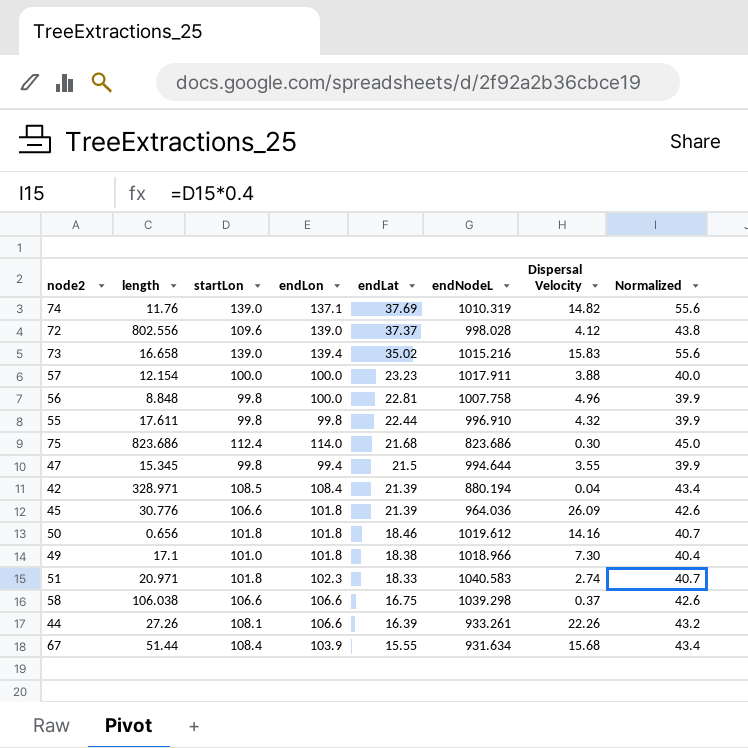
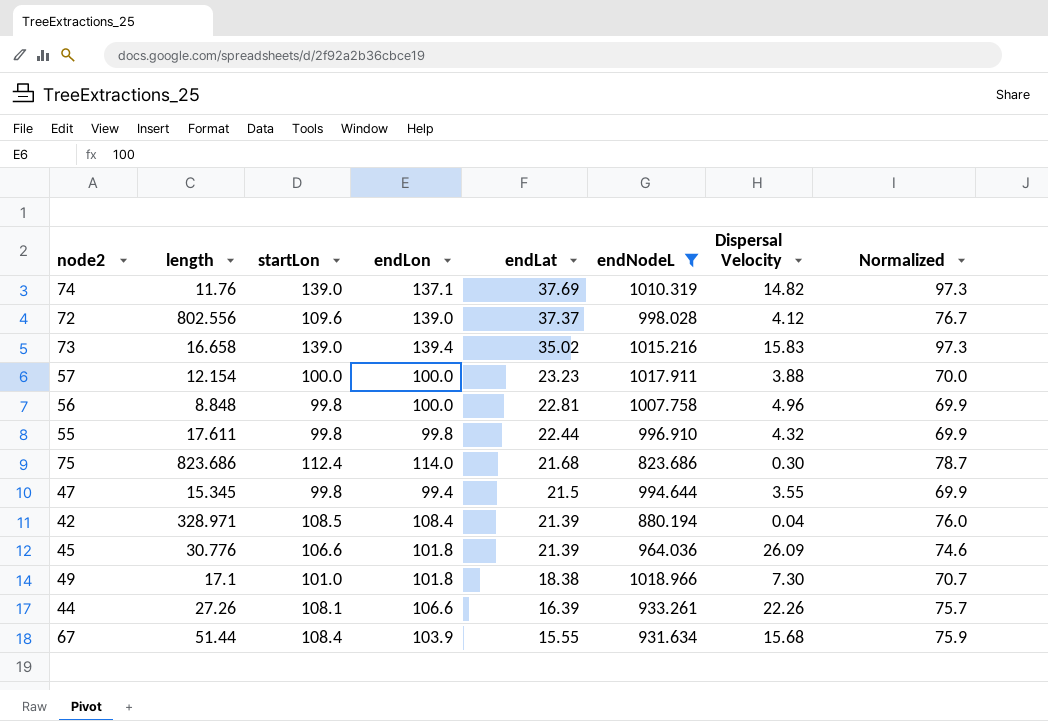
filter: none -> endNodeL <= 1018.966
column Normalized | formula: [startLon] * 0.4 -> [startLon] * 0.7

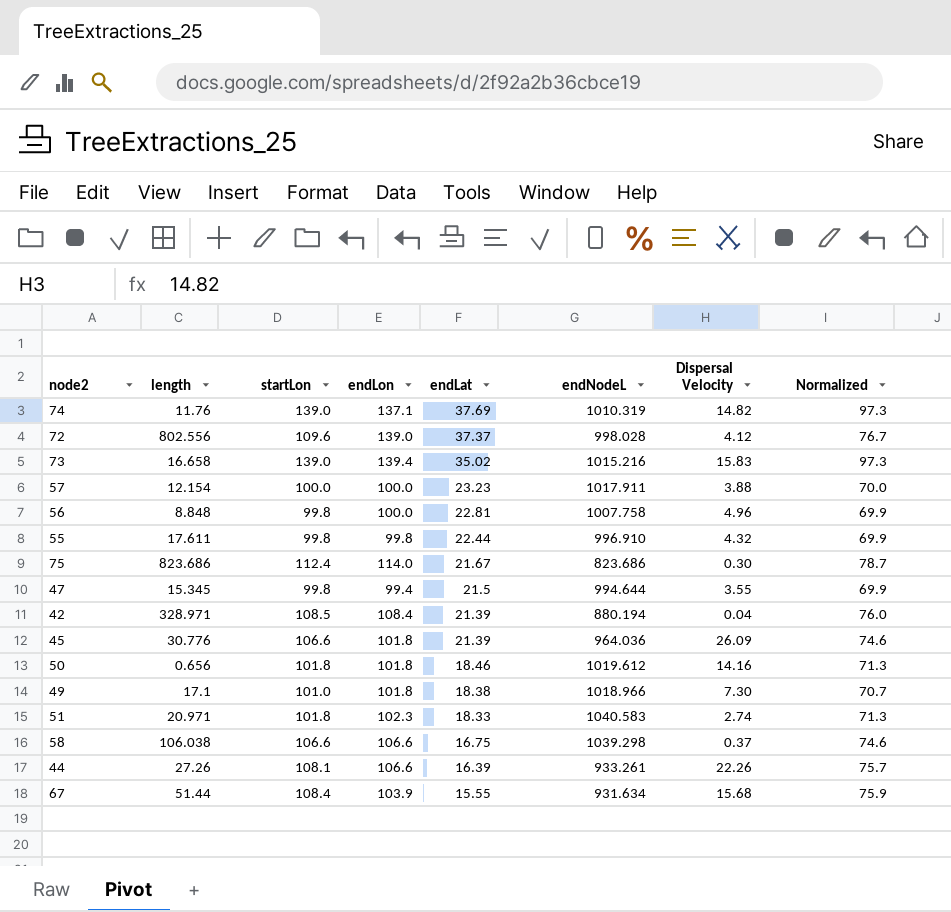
filter: endNodeL <= 1018.966 -> none
75 | endLat: 21.68 -> 21.67

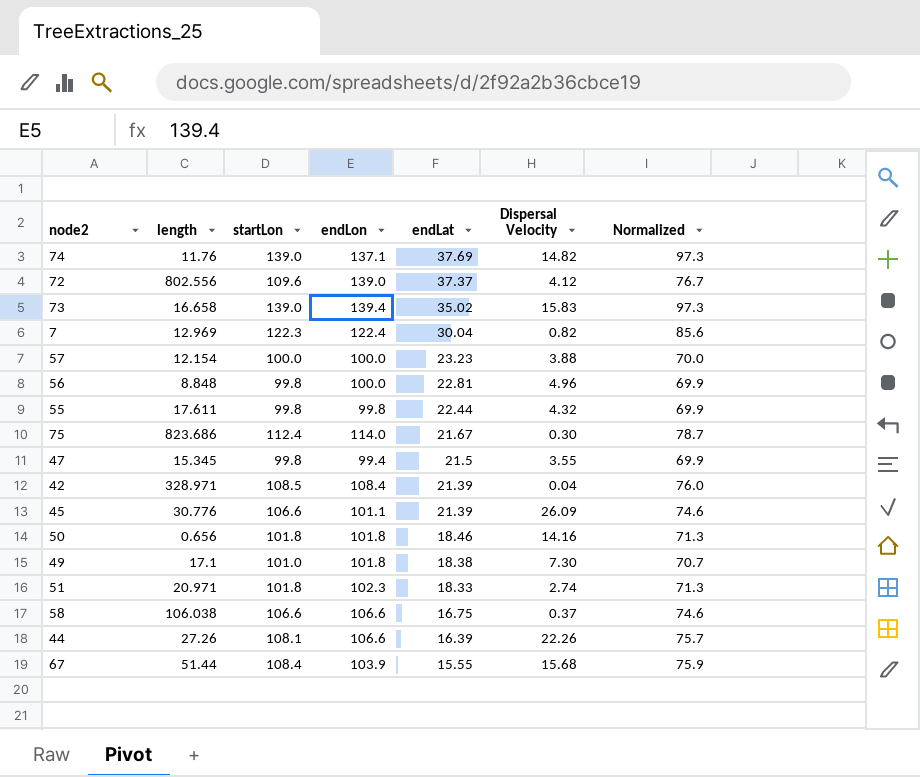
column endNodeL | position: 6 -> none
row 7: none -> 12.969 | 122.3 | 122.4 | 30.04 | 0.82 | 85.6
45 | endLon: 101.8 -> 101.1

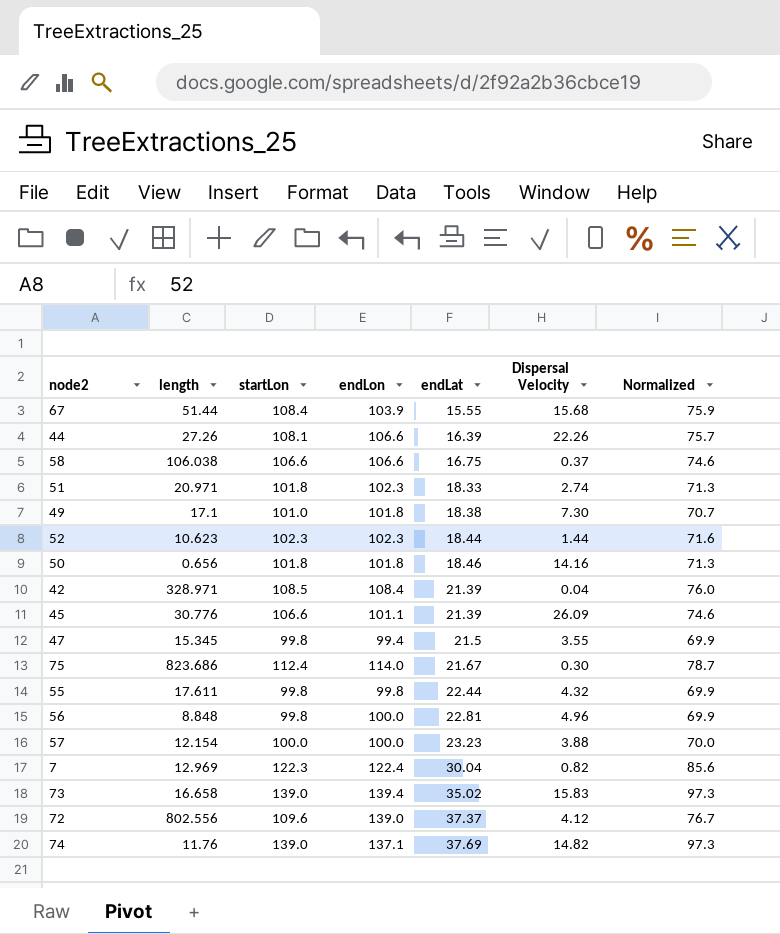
row order: endLat descending -> endLat ascending
row 52: none -> 10.623 | 102.3 | 102.3 | 18.44 | 1.44 | 71.6

